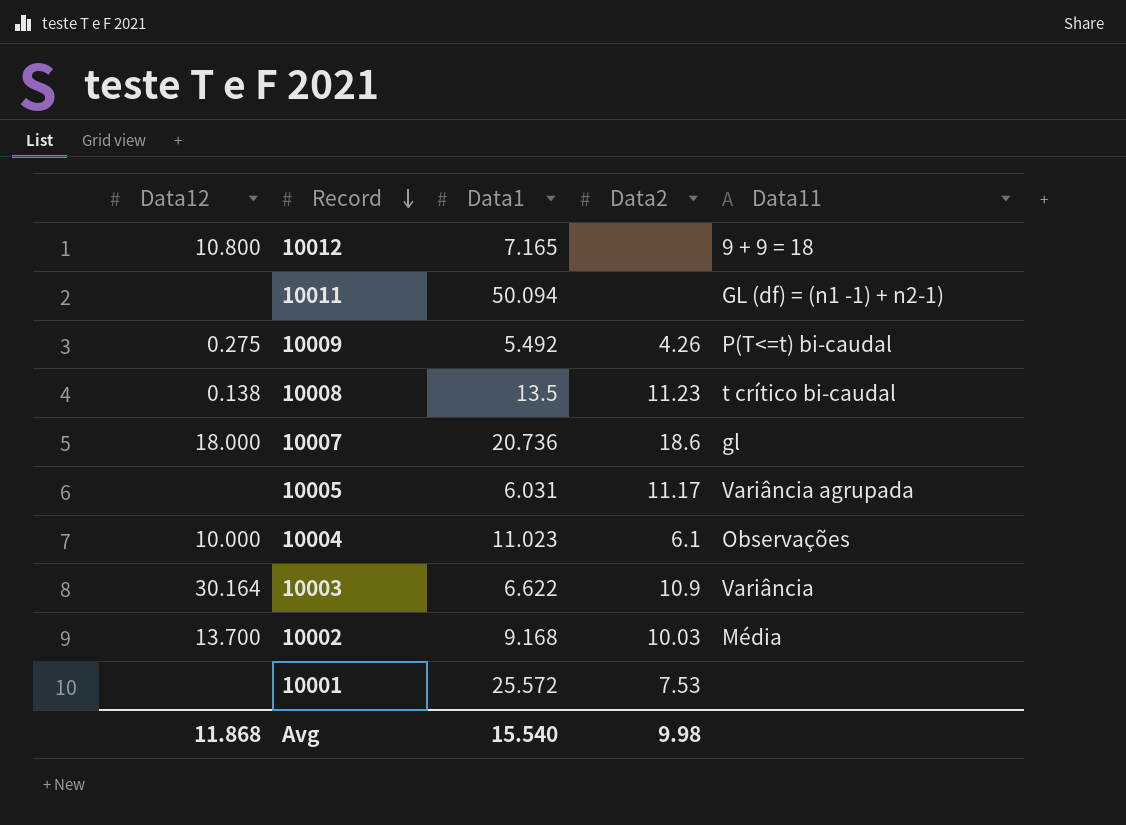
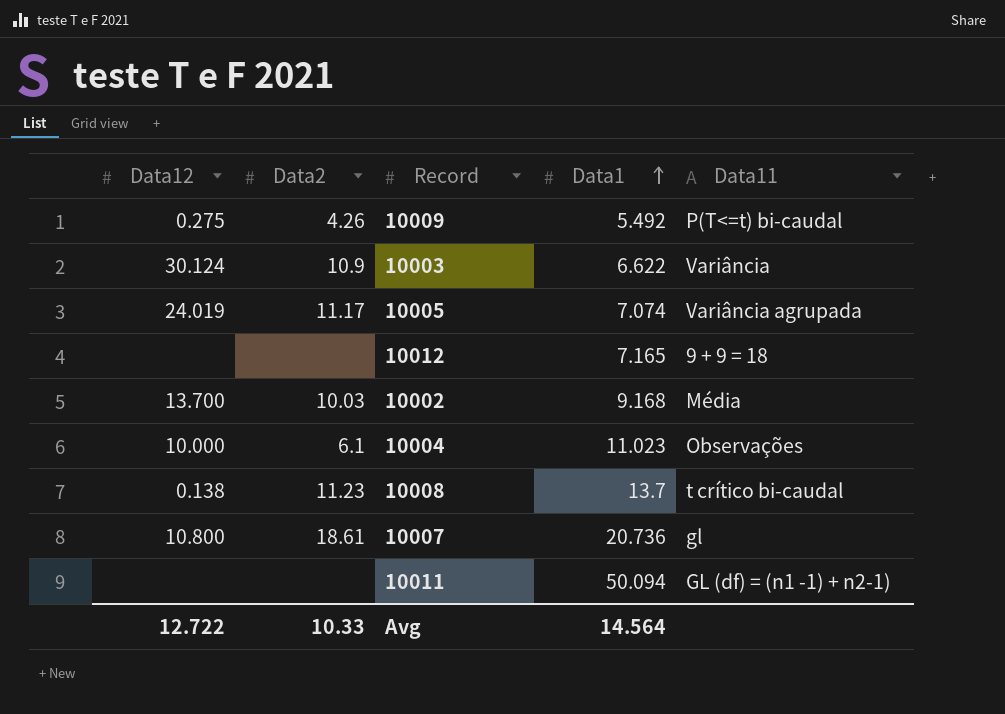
row order: Record descending -> Data1 ascending
column Data2 | position: 4 -> 2
row 10001: none | 25.572 | 7.53 | none -> none
10003 | Data12: 30.164 -> 30.124
10005 | Data12: none -> 24.019
10005 | Data1: 6.031 -> 7.074
10012 | Data12: 10.800 -> none
10008 | Data1: 13.5 -> 13.7
10007 | Data12: 18.000 -> 10.800
10007 | Data2: 18.6 -> 18.61
Avg | Data12: 11.868 -> 12.722
Avg | Data2: 9.98 -> 10.33
Avg | Data1: 15.540 -> 14.564

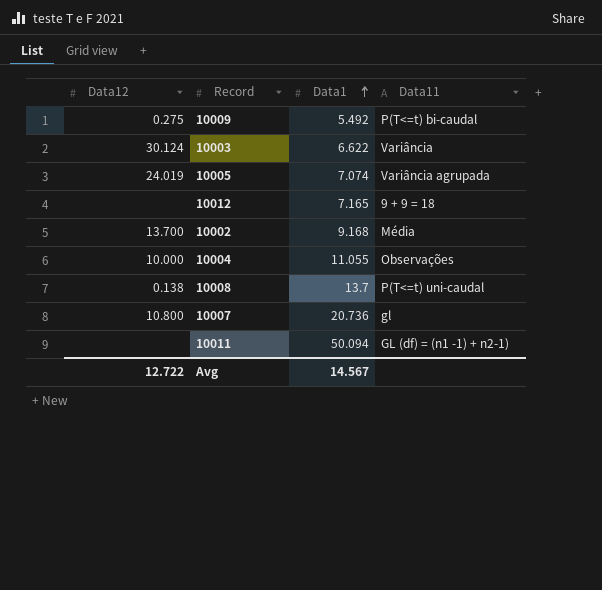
column Data2 | position: 2 -> none
10004 | Data1: 11.023 -> 11.055
10008 | Data11: t crítico bi-caudal -> P(T<=t) uni-caudal
Avg | Data1: 14.564 -> 14.567

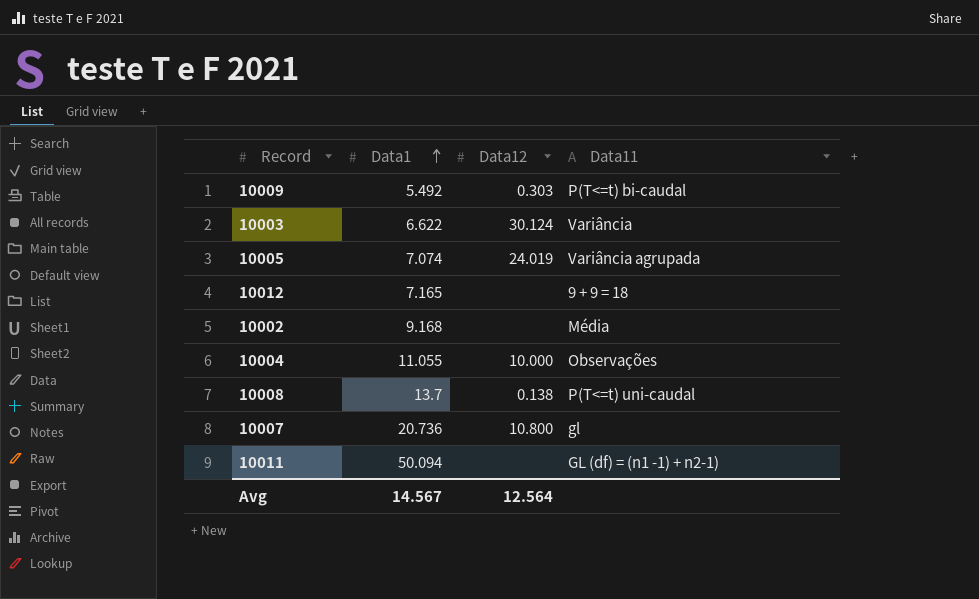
column Data12 | position: 1 -> 3
10009 | Data12: 0.275 -> 0.303
10002 | Data12: 13.700 -> none
Avg | Data12: 12.722 -> 12.564

